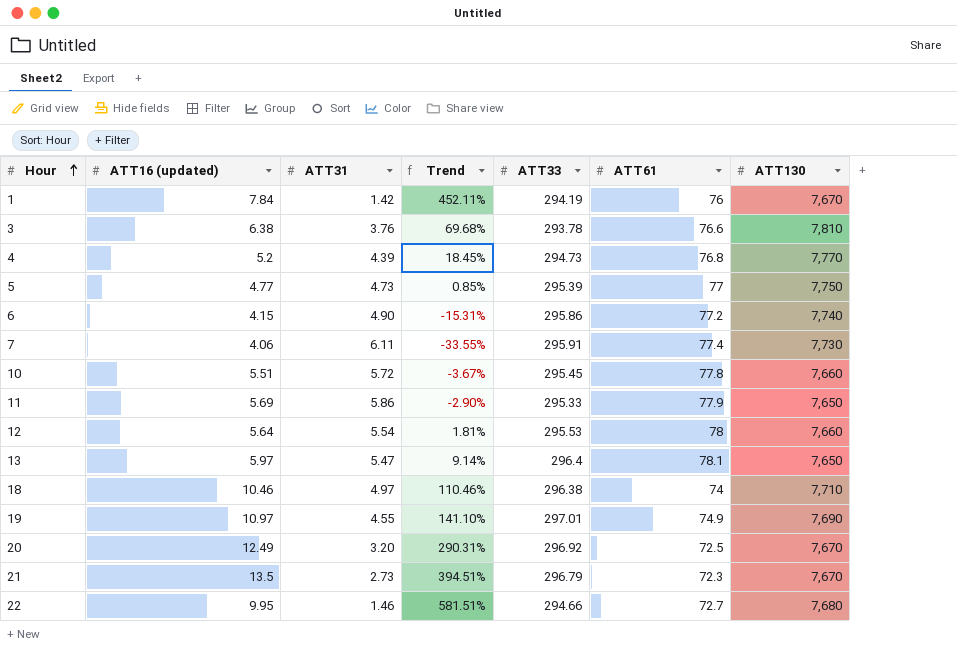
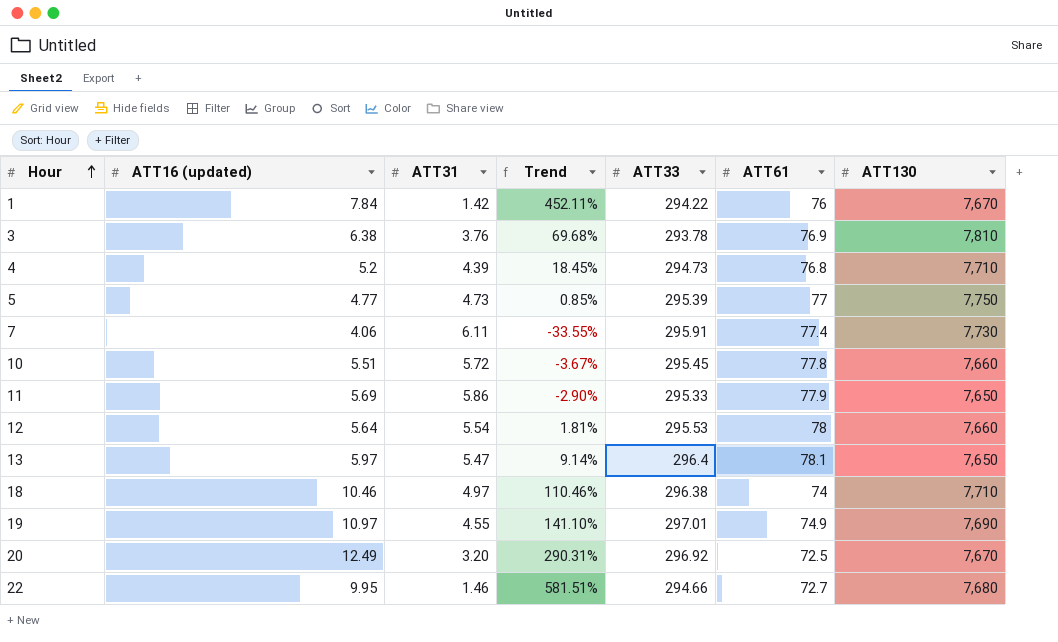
row 6: 4.15 | 4.90 | -15.31% | 295.86 | 77.2 | 7,740 -> none
row 21: 13.5 | 2.73 | 394.51% | 296.79 | 72.3 | 7,670 -> none
1 | ATT33: 294.19 -> 294.22
3 | ATT61: 76.6 -> 76.9
4 | ATT130: 7,770 -> 7,710

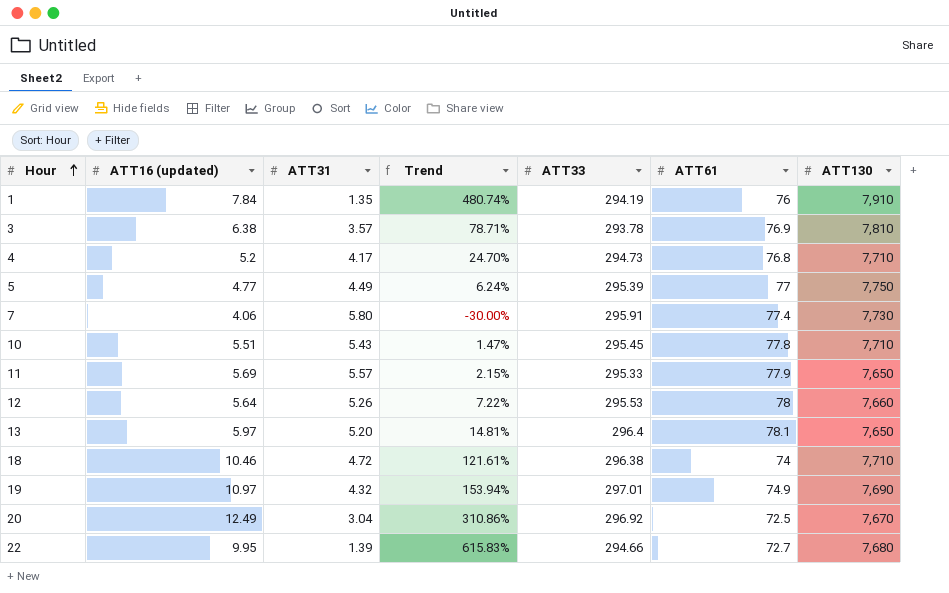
1 | ATT31: 1.42 -> 1.35
1 | Trend: 452.11% -> 480.74%
1 | ATT33: 294.22 -> 294.19
1 | ATT130: 7,670 -> 7,910
3 | ATT31: 3.76 -> 3.57
3 | Trend: 69.68% -> 78.71%
4 | ATT31: 4.39 -> 4.17
4 | Trend: 18.45% -> 24.70%
5 | ATT31: 4.73 -> 4.49
5 | Trend: 0.85% -> 6.24%
7 | ATT31: 6.11 -> 5.80
7 | Trend: -33.55% -> -30.00%
10 | ATT31: 5.72 -> 5.43
10 | Trend: -3.67% -> 1.47%
10 | ATT130: 7,660 -> 7,710
11 | ATT31: 5.86 -> 5.57
11 | Trend: -2.90% -> 2.15%
12 | ATT31: 5.54 -> 5.26
12 | Trend: 1.81% -> 7.22%
13 | ATT31: 5.47 -> 5.20
13 | Trend: 9.14% -> 14.81%
18 | ATT31: 4.97 -> 4.72
18 | Trend: 110.46% -> 121.61%
19 | ATT31: 4.55 -> 4.32
19 | Trend: 141.10% -> 153.94%
20 | ATT31: 3.20 -> 3.04
20 | Trend: 290.31% -> 310.86%
22 | ATT31: 1.46 -> 1.39
22 | Trend: 581.51% -> 615.83%

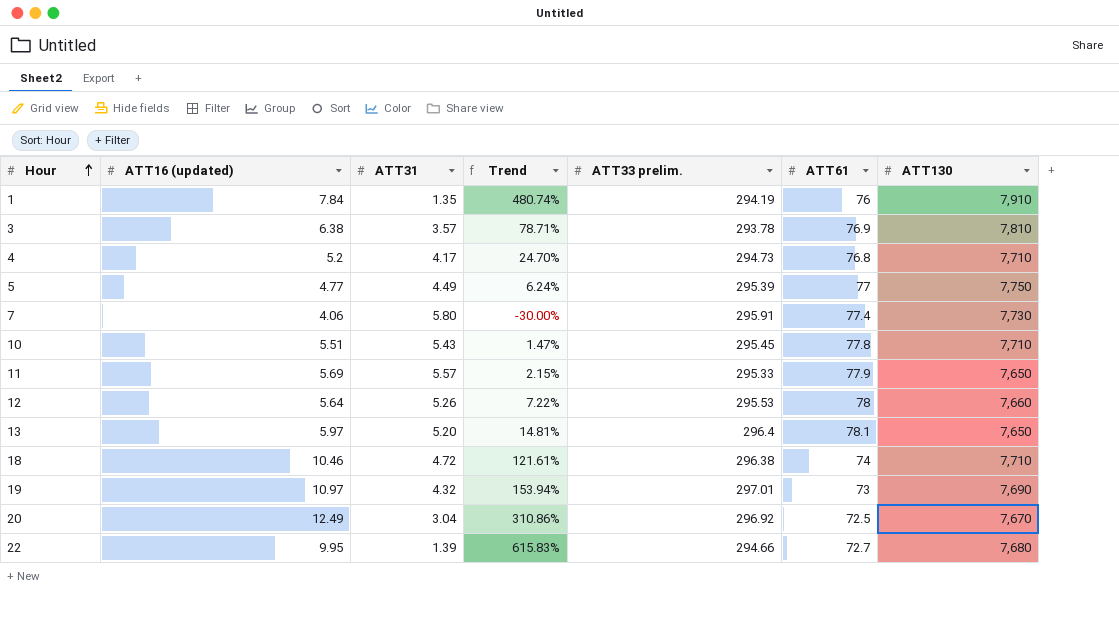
column name: ATT33 -> ATT33 prelim.
19 | ATT61: 74.9 -> 73

